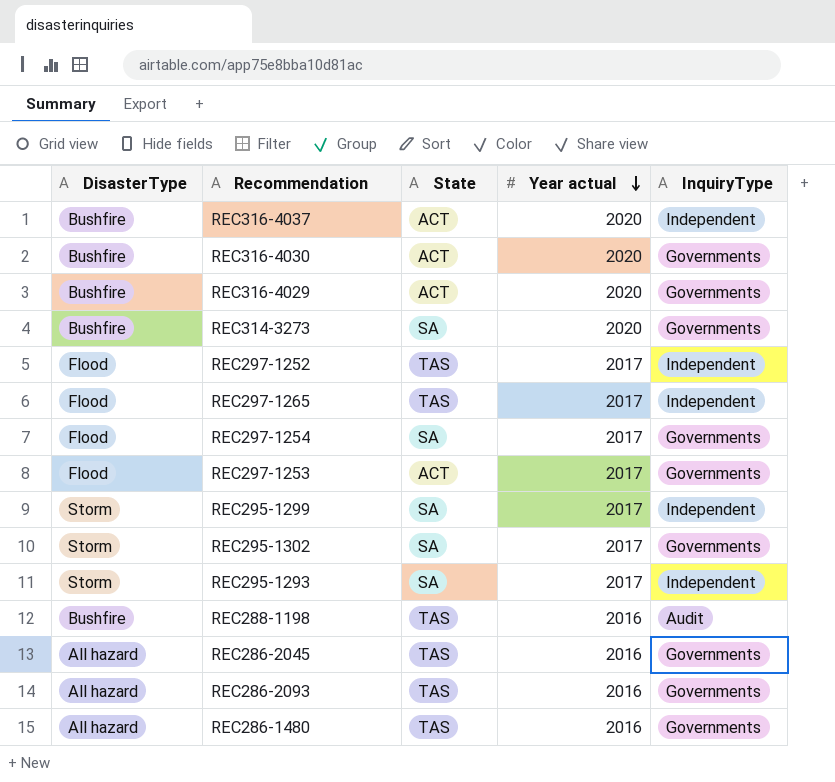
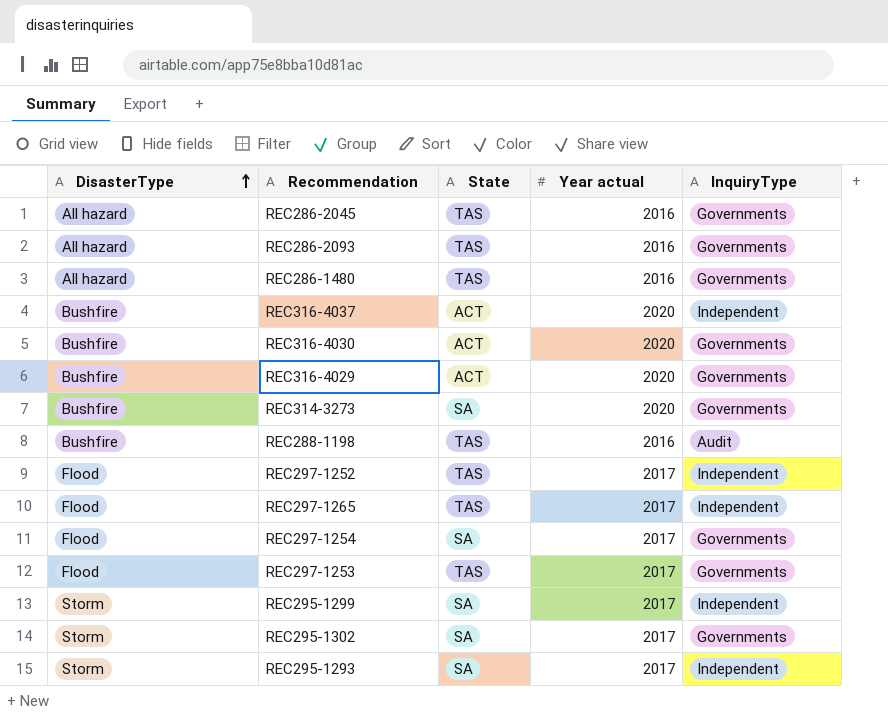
row order: Year actual descending -> DisasterType ascending
REC297-1253 | State: ACT -> TAS

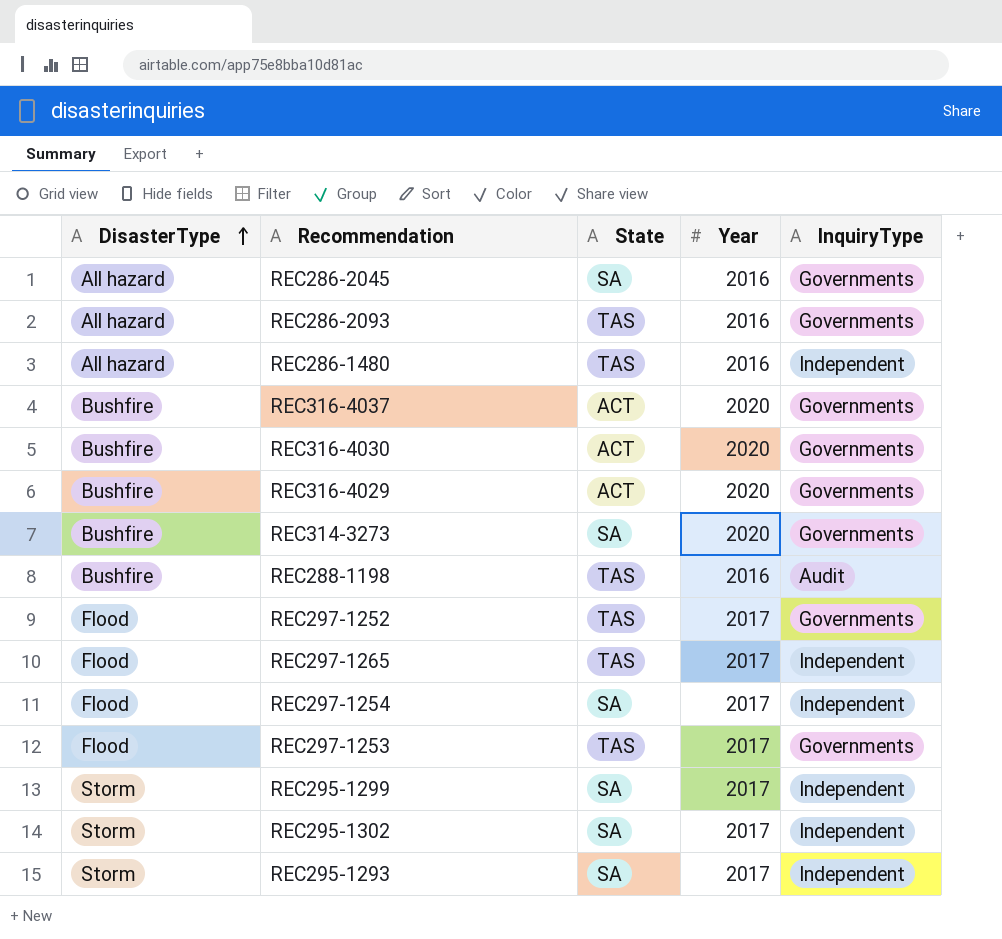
column name: Year actual -> Year
REC286-2045 | State: TAS -> SA
REC286-1480 | InquiryType: Governments -> Independent
REC316-4037 | InquiryType: Independent -> Governments
REC297-1252 | InquiryType: Independent -> Governments
REC297-1254 | InquiryType: Governments -> Independent
REC295-1302 | InquiryType: Governments -> Independent

